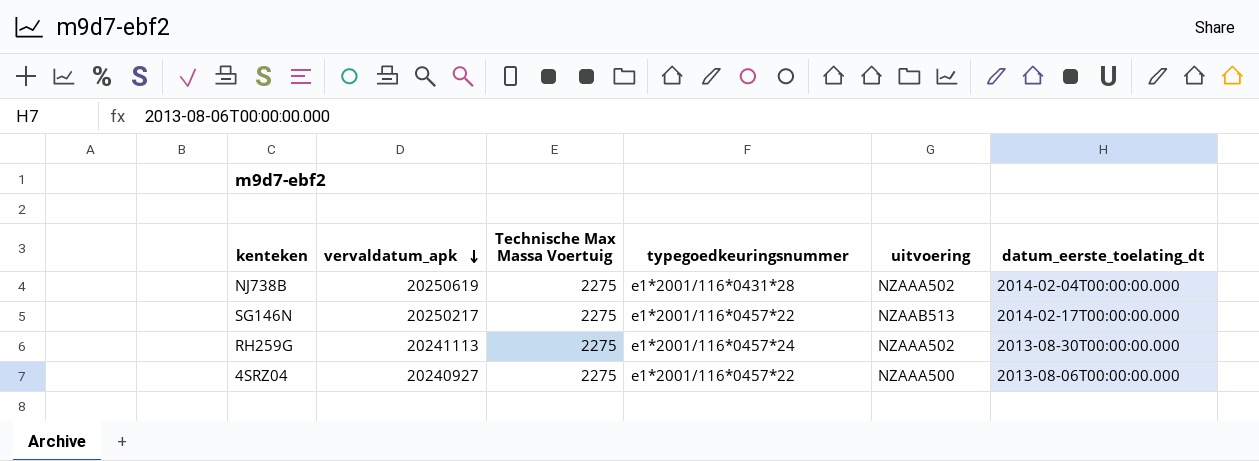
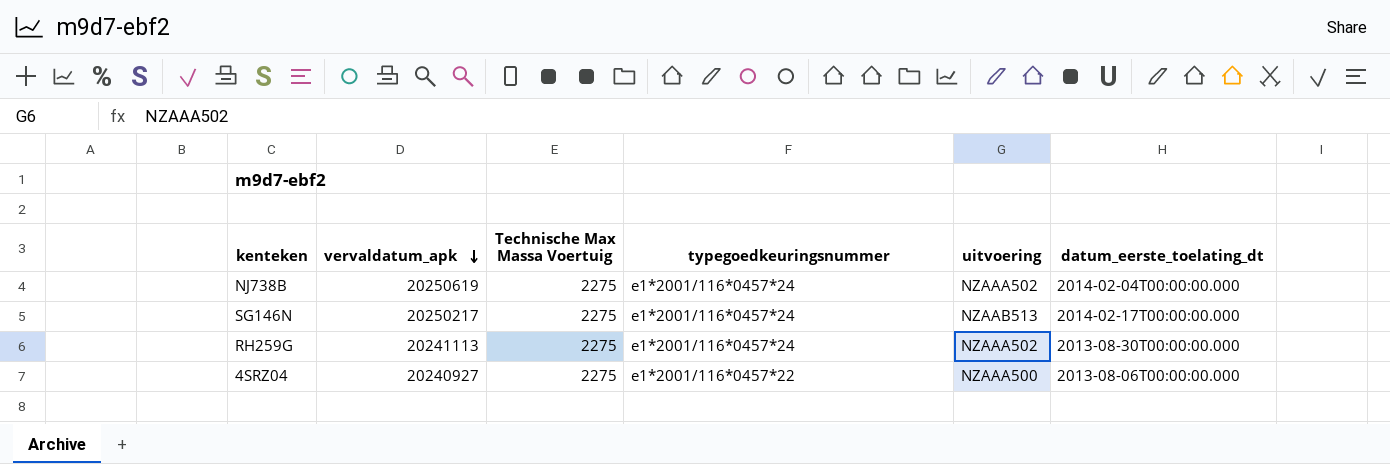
NJ738B | typegoedkeuringsnummer: e1*2001/116*0431*28 -> e1*2001/116*0457*24
SG146N | typegoedkeuringsnummer: e1*2001/116*0457*22 -> e1*2001/116*0457*24

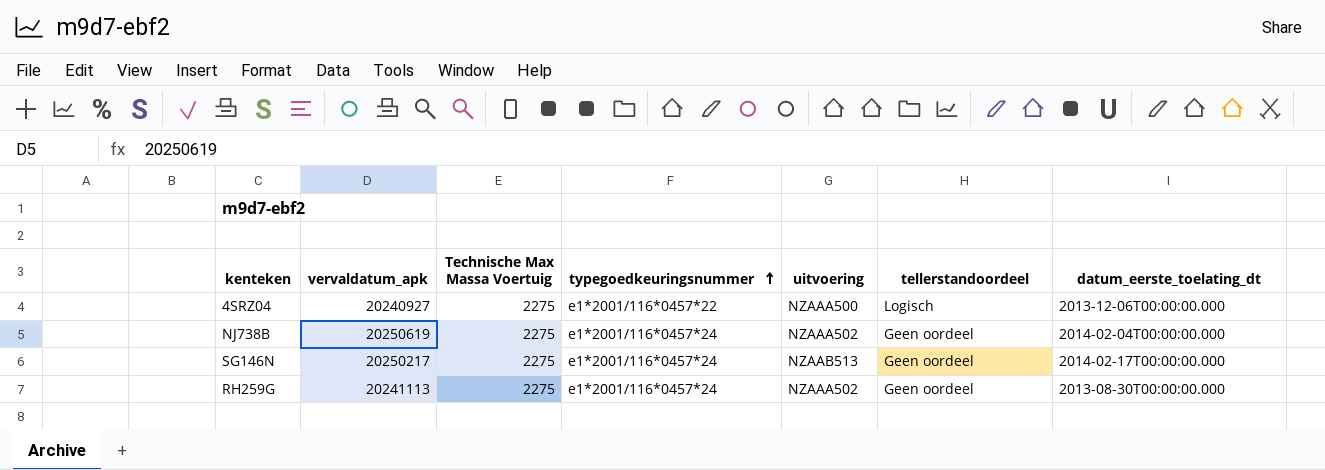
row order: vervaldatum_apk descending -> typegoedkeuringsnummer ascending
column tellerstandoordeel | position: none -> 6
4SRZ04 | datum_eerste_toelating_dt: 2013-08-06T00:00:00.000 -> 2013-12-06T00:00:00.000

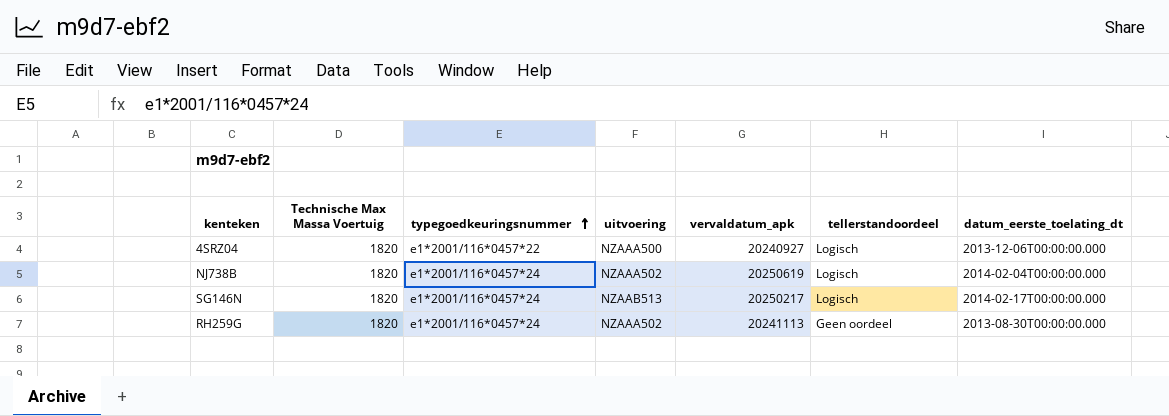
column vervaldatum_apk | position: 2 -> 5
4SRZ04 | Technische Max Massa Voertuig: 2275 -> 1820
NJ738B | Technische Max Massa Voertuig: 2275 -> 1820
NJ738B | tellerstandoordeel: Geen oordeel -> Logisch
SG146N | Technische Max Massa Voertuig: 2275 -> 1820
SG146N | tellerstandoordeel: Geen oordeel -> Logisch
RH259G | Technische Max Massa Voertuig: 2275 -> 1820

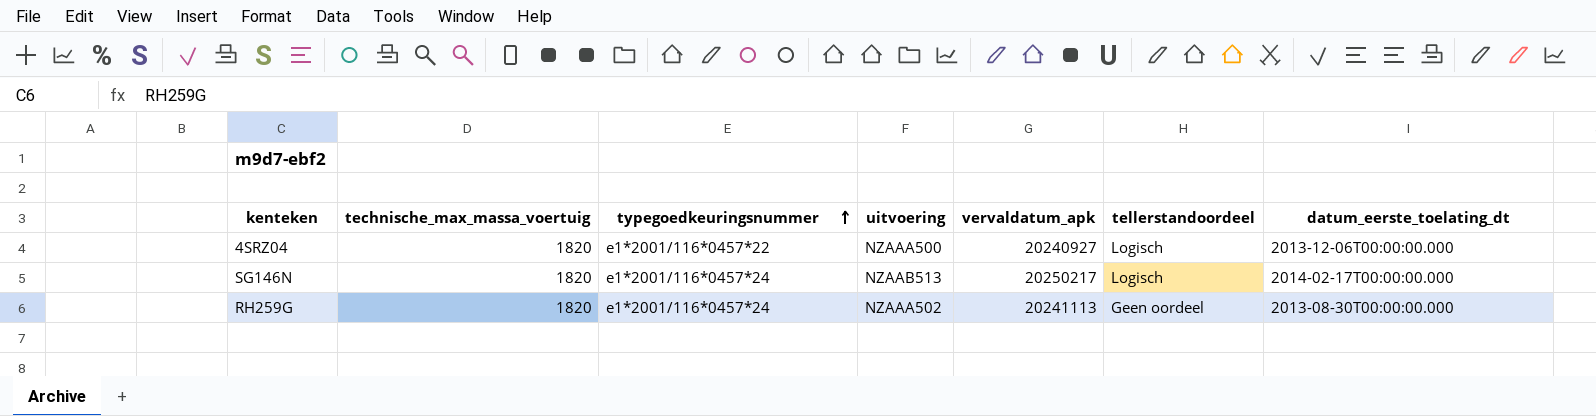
column name: Technische Max Massa Voertuig -> technische_max_massa_voertuig
row NJ738B: 1820 | e1*2001/116*0457*24 | NZAAA502 | 20250619 | Logisch | 2014-02-04T00:00:00.000 -> none

